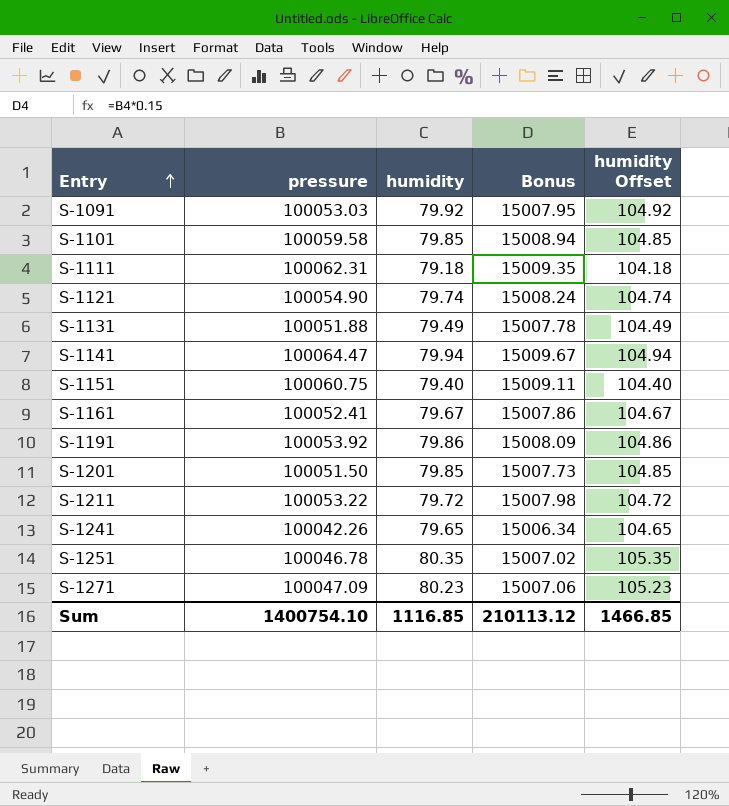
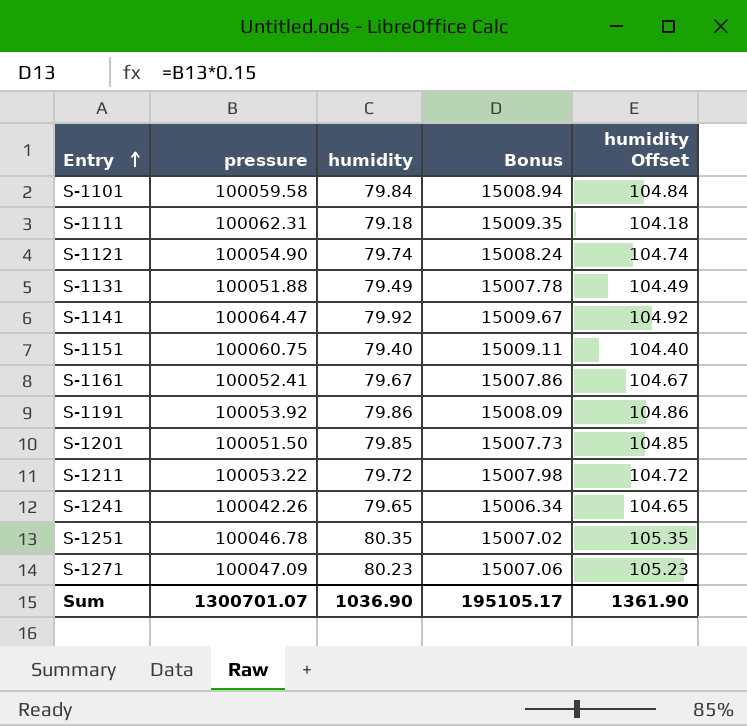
row S-1091: 100053.03 | 79.92 | 15007.95 | 104.92 -> none
S-1101 | humidity: 79.85 -> 79.84
S-1101 | humidity Offset: 104.85 -> 104.84
S-1141 | humidity: 79.94 -> 79.92
S-1141 | humidity Offset: 104.94 -> 104.92
Sum | pressure: 1400754.10 -> 1300701.07
Sum | humidity: 1116.85 -> 1036.90
Sum | Bonus: 210113.12 -> 195105.17
Sum | humidity Offset: 1466.85 -> 1361.90

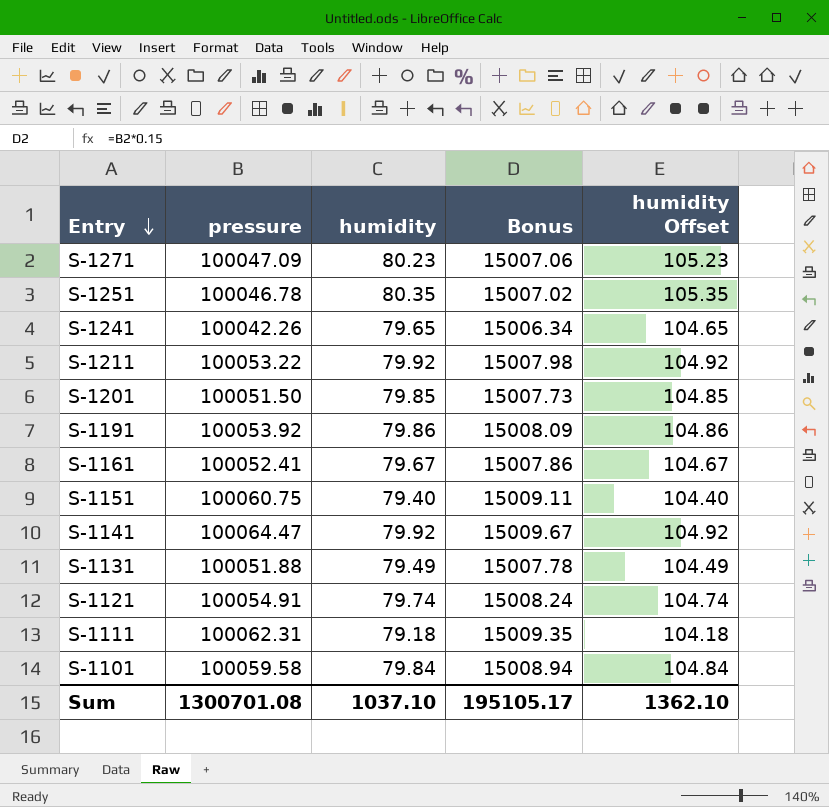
row order: Entry ascending -> Entry descending
S-1211 | humidity: 79.72 -> 79.92
S-1211 | humidity Offset: 104.72 -> 104.92
S-1121 | pressure: 100054.90 -> 100054.91
Sum | pressure: 1300701.07 -> 1300701.08
Sum | humidity: 1036.90 -> 1037.10
Sum | humidity Offset: 1361.90 -> 1362.10

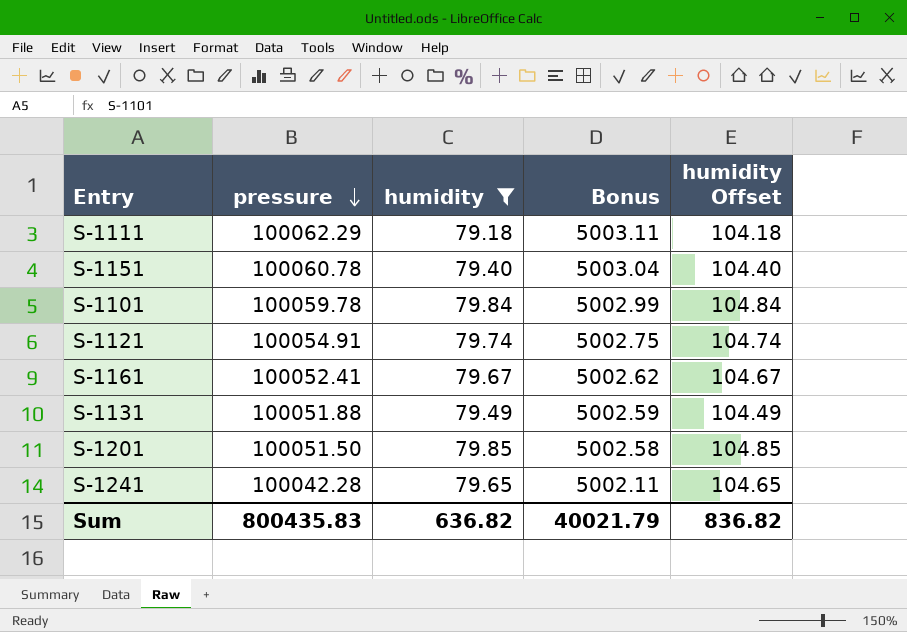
filter: none -> humidity <= 79.85
row order: Entry descending -> pressure descending
column Bonus | formula: [pressure] * 0.15 -> [pressure] * 0.05
S-1111 | pressure: 100062.31 -> 100062.29
S-1151 | pressure: 100060.75 -> 100060.78
S-1101 | pressure: 100059.58 -> 100059.78
S-1241 | pressure: 100042.26 -> 100042.28
Sum | pressure: 1300701.08 -> 800435.83
Sum | humidity: 1037.10 -> 636.82
Sum | Bonus: 195105.17 -> 40021.79
Sum | humidity Offset: 1362.10 -> 836.82

